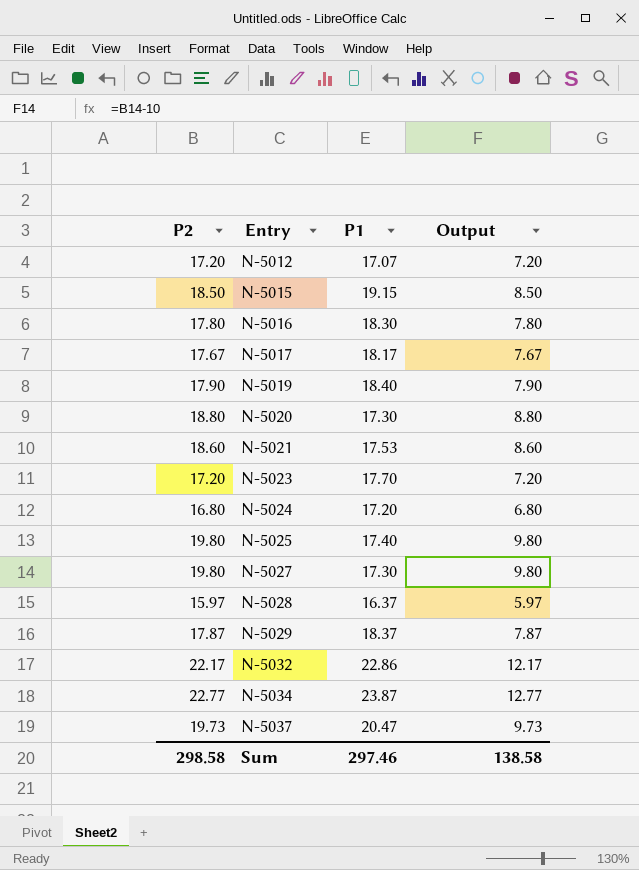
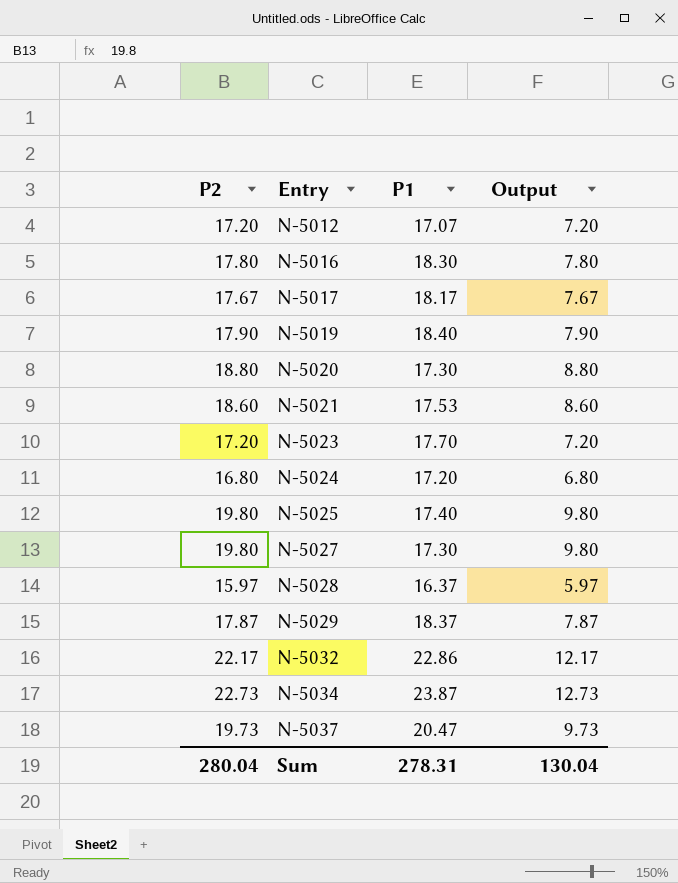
row N-5015: 18.50 | 19.15 | 8.50 -> none
N-5034 | P2: 22.77 -> 22.73
N-5034 | Output: 12.77 -> 12.73
Sum | P2: 298.58 -> 280.04
Sum | P1: 297.46 -> 278.31
Sum | Output: 138.58 -> 130.04

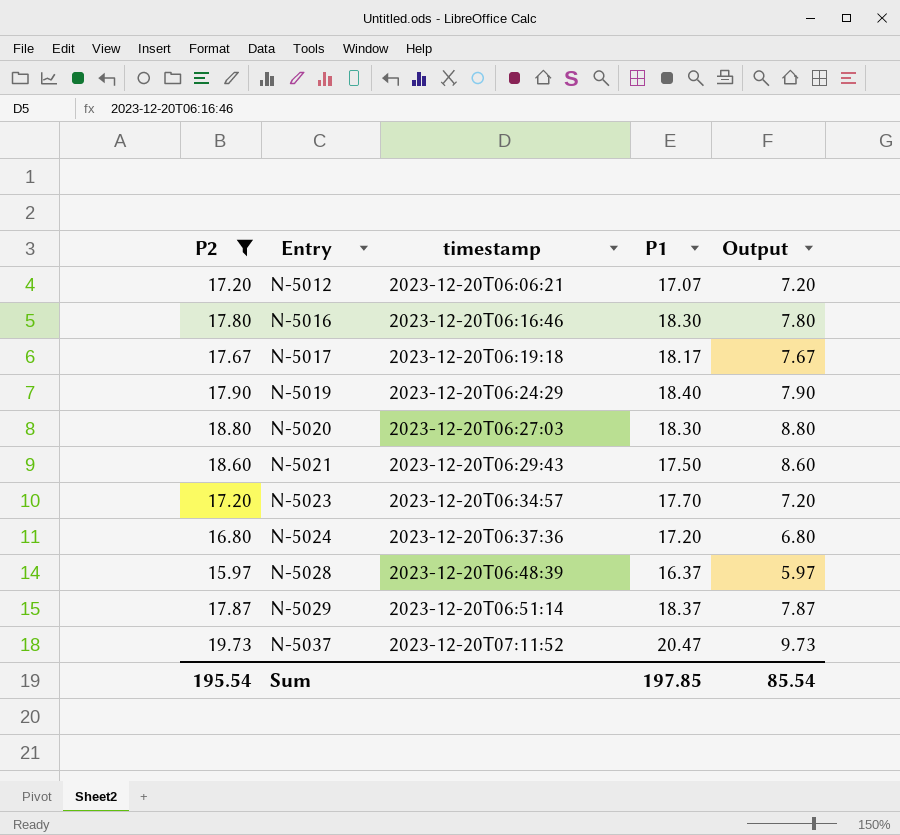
filter: none -> P2 <= 19.73
column timestamp | position: none -> 3
N-5020 | P1: 17.30 -> 18.30
N-5021 | P1: 17.53 -> 17.50
Sum | P2: 280.04 -> 195.54
Sum | P1: 278.31 -> 197.85
Sum | Output: 130.04 -> 85.54

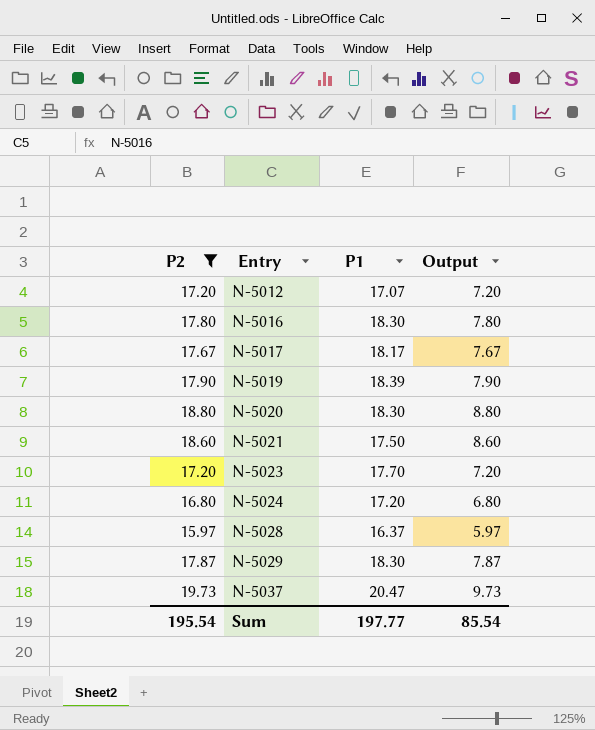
column timestamp | position: 3 -> none
N-5019 | P1: 18.40 -> 18.39
N-5029 | P1: 18.37 -> 18.30
Sum | P1: 197.85 -> 197.77

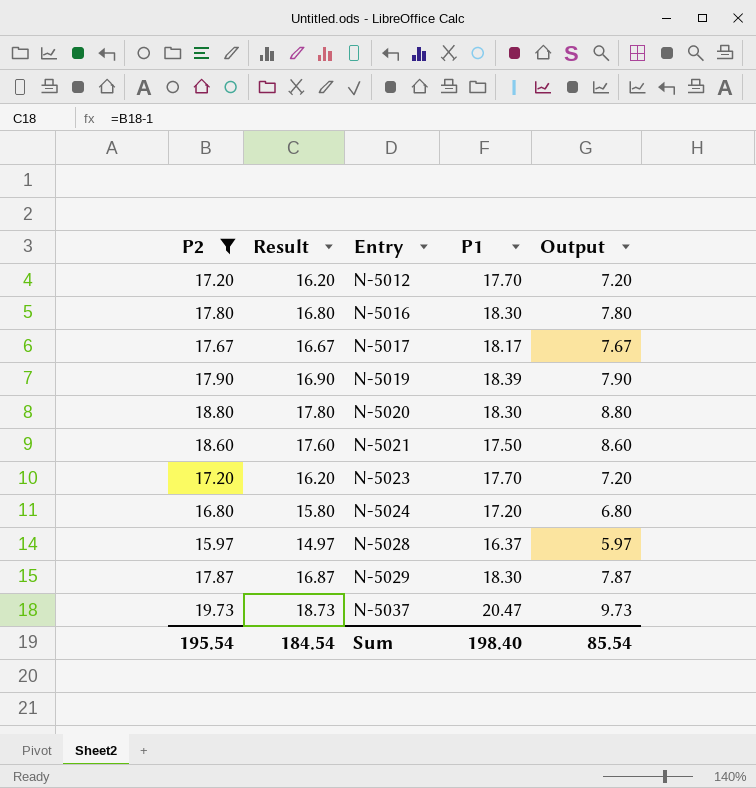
column Result | formula: none -> [P2] - 1
N-5012 | P1: 17.07 -> 17.70
Sum | P1: 197.77 -> 198.40

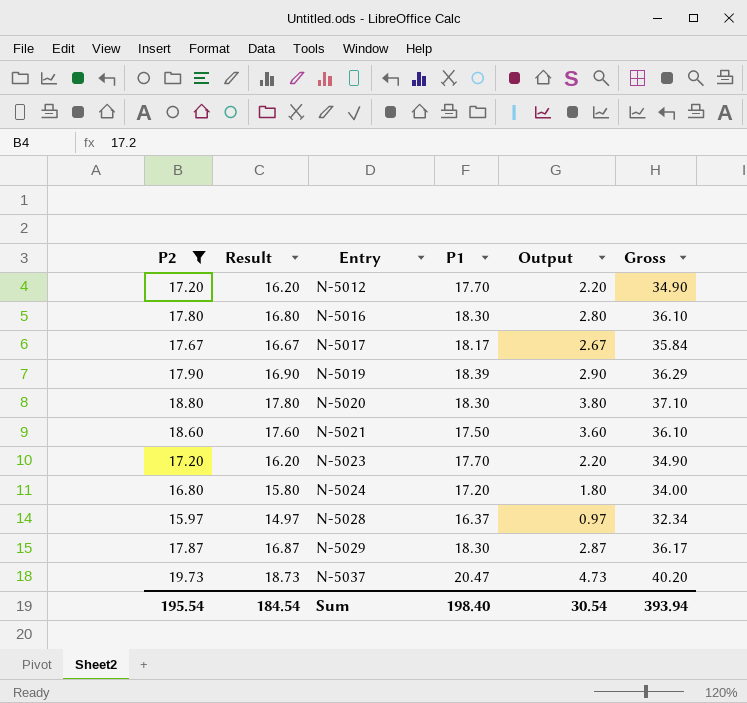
column Output | formula: [P2] - 10 -> [P2] - 15
column Gross | formula: none -> [P2] + [P1]
Sum | Output: 85.54 -> 30.54

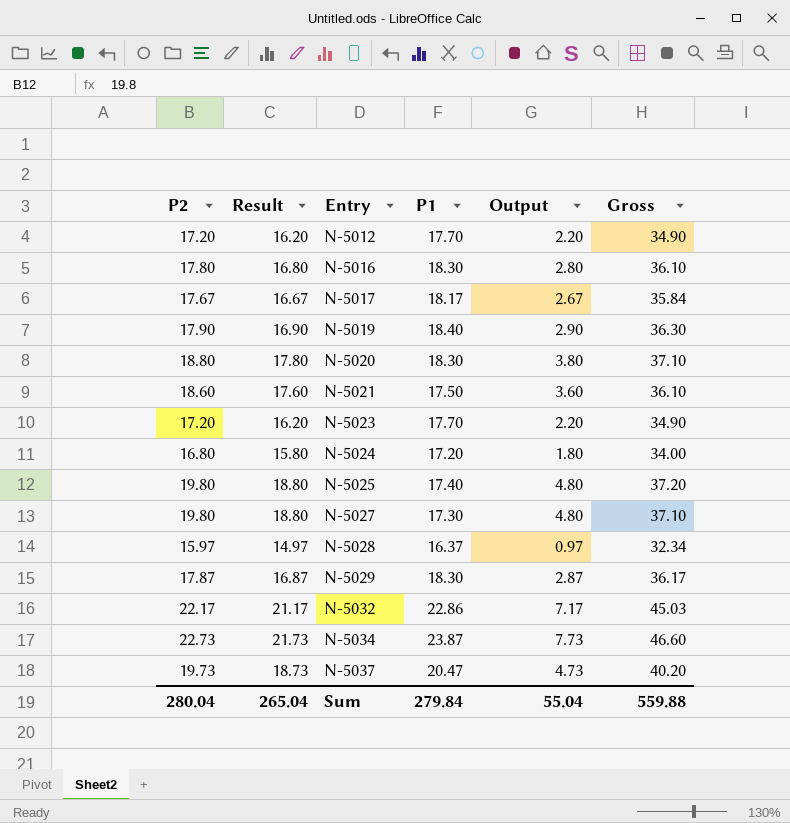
filter: P2 <= 19.73 -> none
N-5019 | P1: 18.39 -> 18.40
N-5019 | Gross: 36.29 -> 36.30
Sum | P2: 195.54 -> 280.04
Sum | Result: 184.54 -> 265.04
Sum | P1: 198.40 -> 279.84
Sum | Output: 30.54 -> 55.04
Sum | Gross: 393.94 -> 559.88

